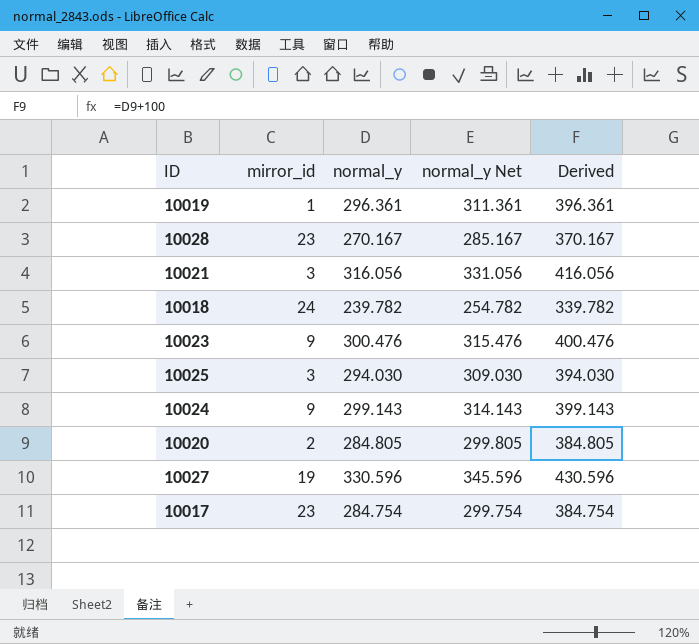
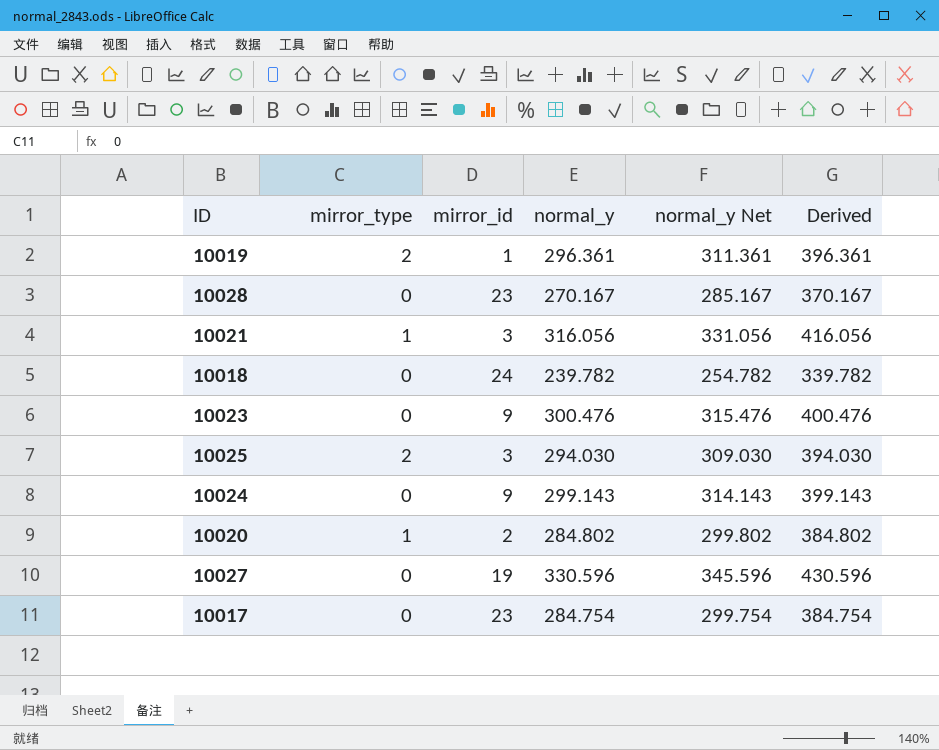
column mirror_type | position: none -> 2
10020 | normal_y: 284.805 -> 284.802
10020 | normal_y Net: 299.805 -> 299.802
10020 | Derived: 384.805 -> 384.802

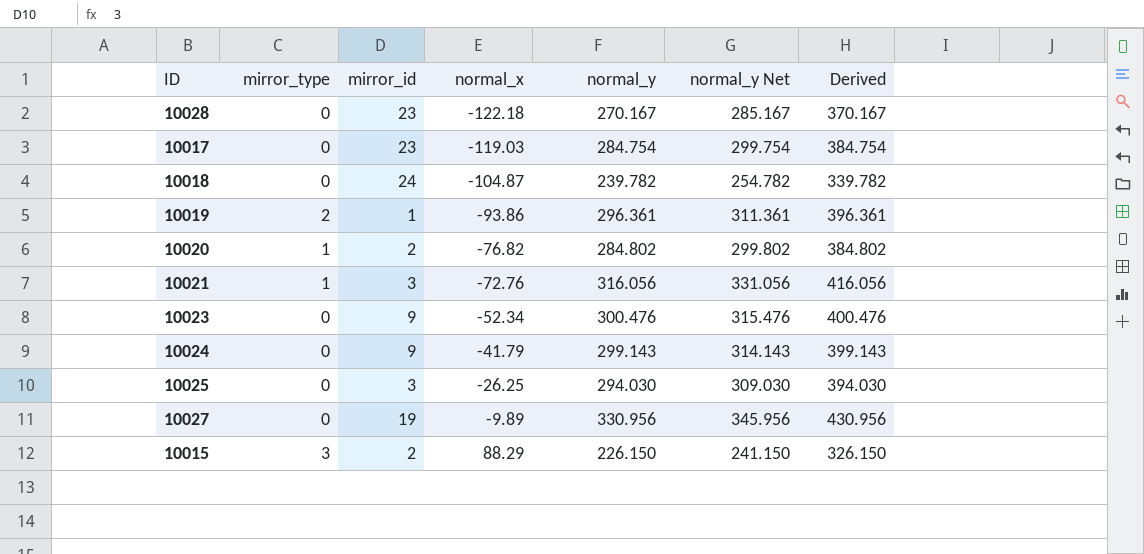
row order: none -> normal_x ascending
column normal_x | position: none -> 4
10025 | mirror_type: 2 -> 0
10027 | normal_y: 330.596 -> 330.956
10027 | normal_y Net: 345.596 -> 345.956
10027 | Derived: 430.596 -> 430.956
row 10015: none -> 3 | 2 | 88.29 | 226.150 | 241.150 | 326.150

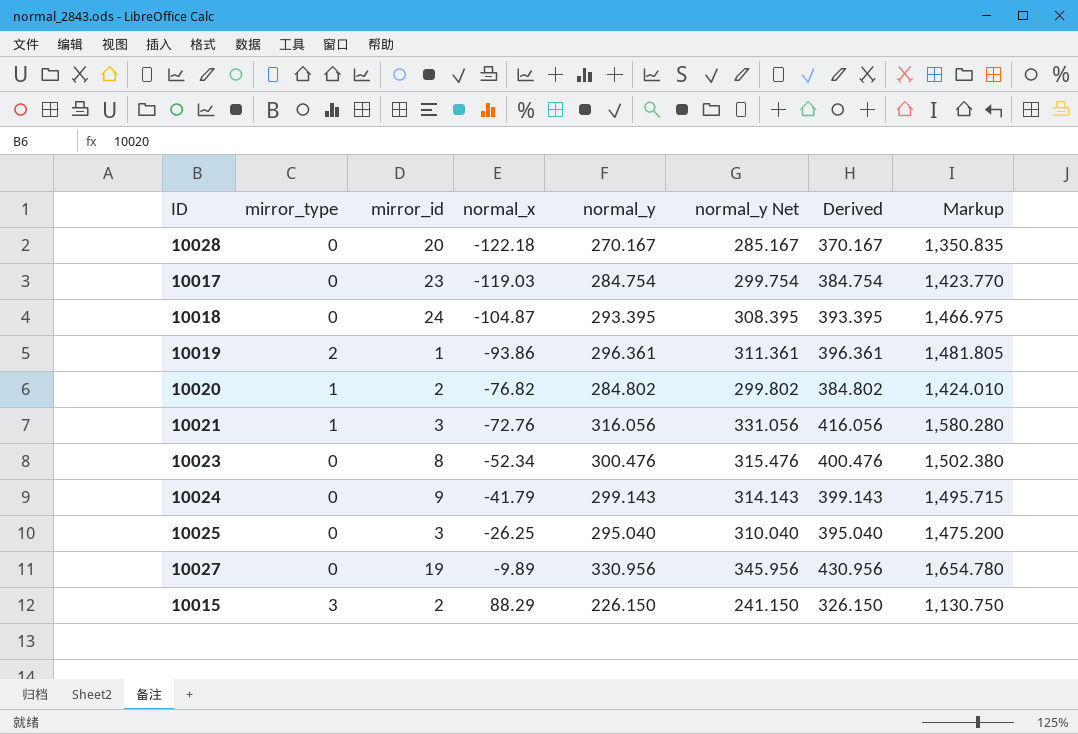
column Markup | formula: none -> [normal_y] * 5
10028 | mirror_id: 23 -> 20
10018 | normal_y: 239.782 -> 293.395
10018 | normal_y Net: 254.782 -> 308.395
10018 | Derived: 339.782 -> 393.395
10023 | mirror_id: 9 -> 8
10025 | normal_y: 294.030 -> 295.040
10025 | normal_y Net: 309.030 -> 310.040
10025 | Derived: 394.030 -> 395.040

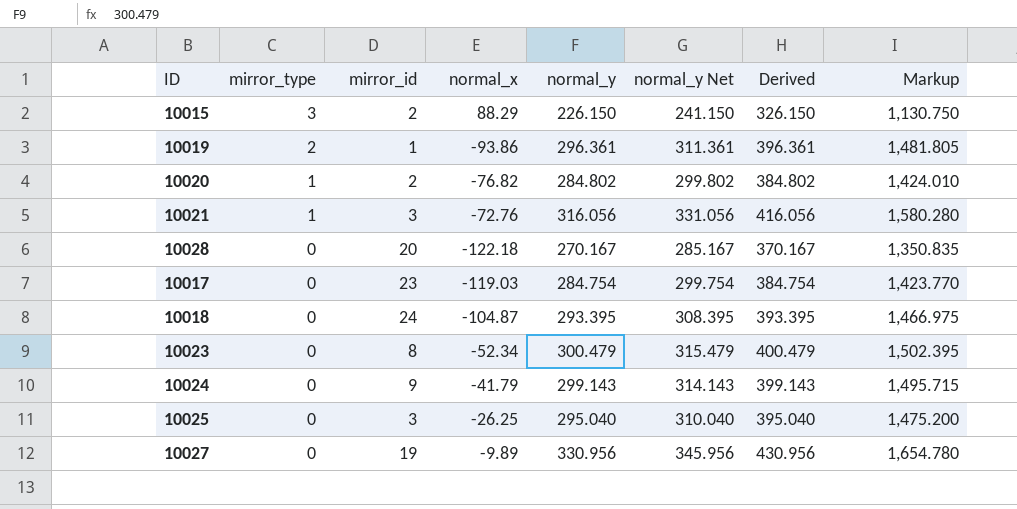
row order: normal_x ascending -> mirror_type descending
10023 | normal_y: 300.476 -> 300.479
10023 | normal_y Net: 315.476 -> 315.479
10023 | Derived: 400.476 -> 400.479
10023 | Markup: 1,502.380 -> 1,502.395

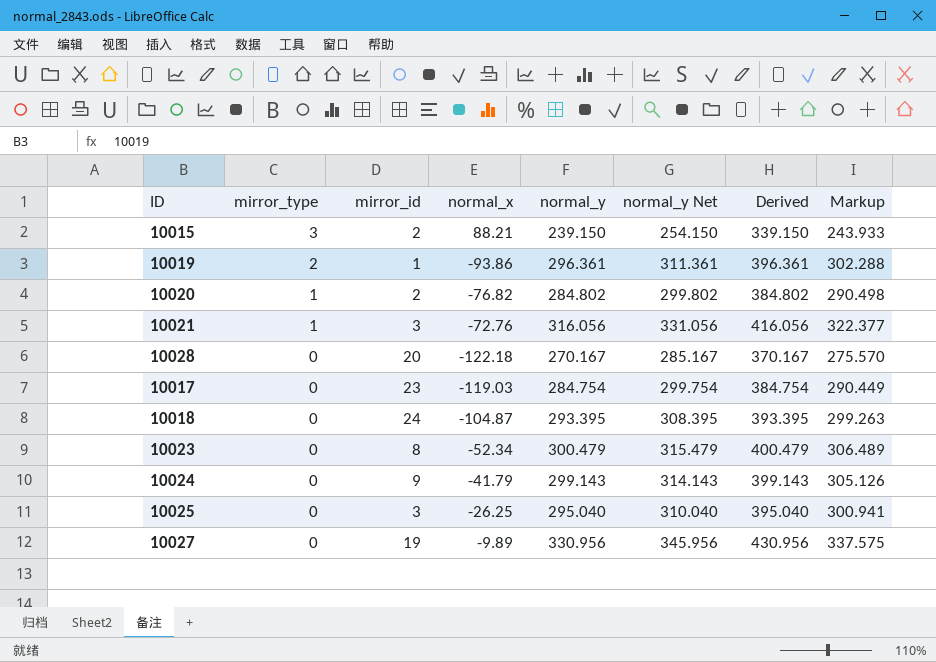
column Markup | formula: [normal_y] * 5 -> [normal_y] * 1.02
10015 | normal_x: 88.29 -> 88.21
10015 | normal_y: 226.150 -> 239.150
10015 | normal_y Net: 241.150 -> 254.150
10015 | Derived: 326.150 -> 339.150

